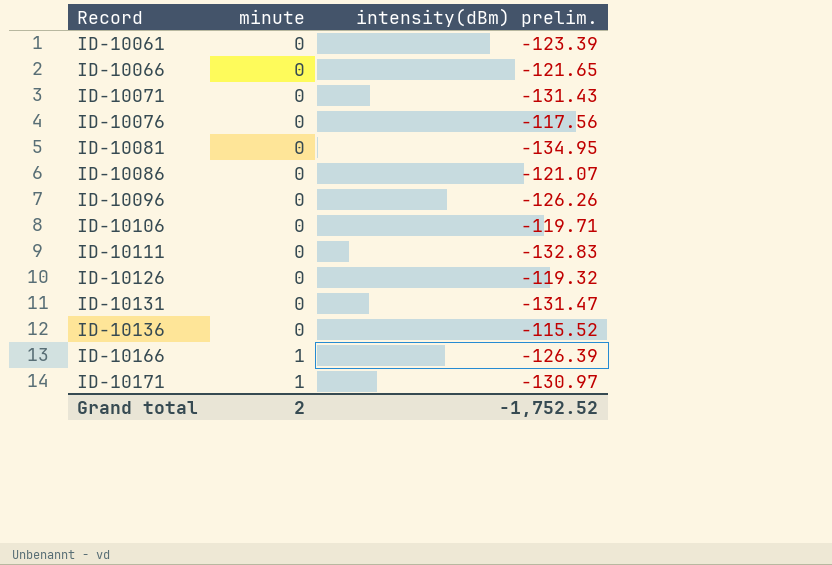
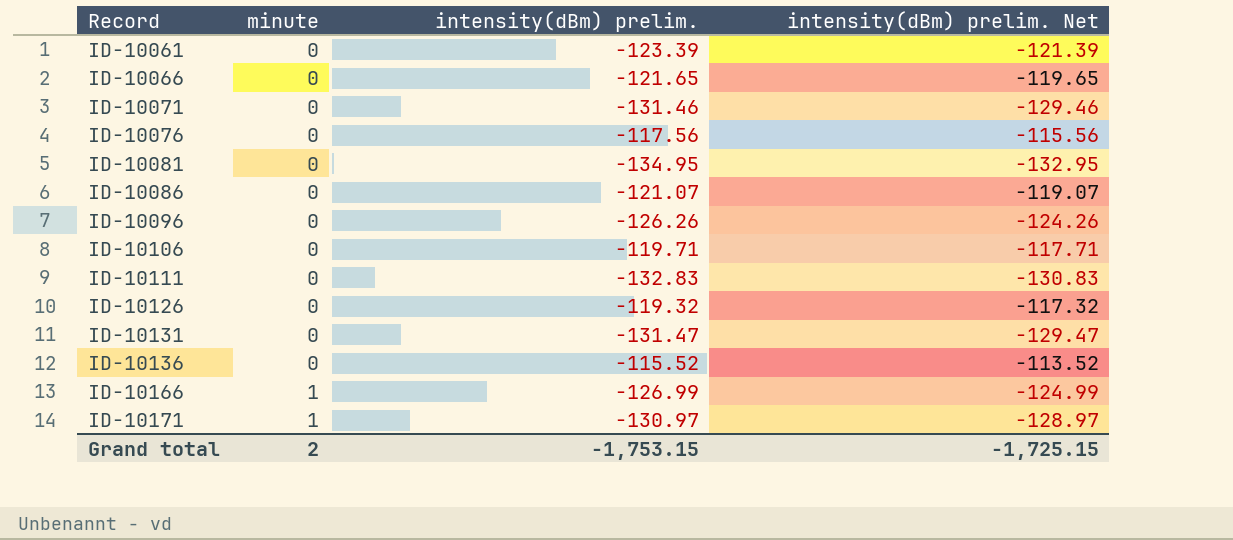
column intensity(dBm) prelim. Net | formula: none -> [intensity(dBm) prelim.] + 2
ID-10071 | intensity(dBm) prelim.: -131.43 -> -131.46
ID-10166 | intensity(dBm) prelim.: -126.39 -> -126.99
Grand total | intensity(dBm) prelim.: -1,752.52 -> -1,753.15

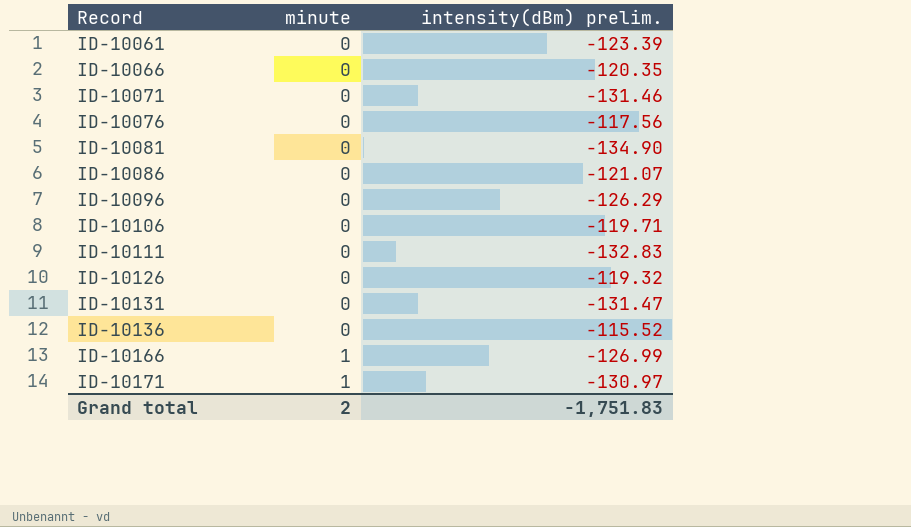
column intensity(dBm) prelim. Net | formula: [intensity(dBm) prelim.] + 2 -> none
ID-10066 | intensity(dBm) prelim.: -121.65 -> -120.35
ID-10081 | intensity(dBm) prelim.: -134.95 -> -134.90
ID-10096 | intensity(dBm) prelim.: -126.26 -> -126.29
Grand total | intensity(dBm) prelim.: -1,753.15 -> -1,751.83

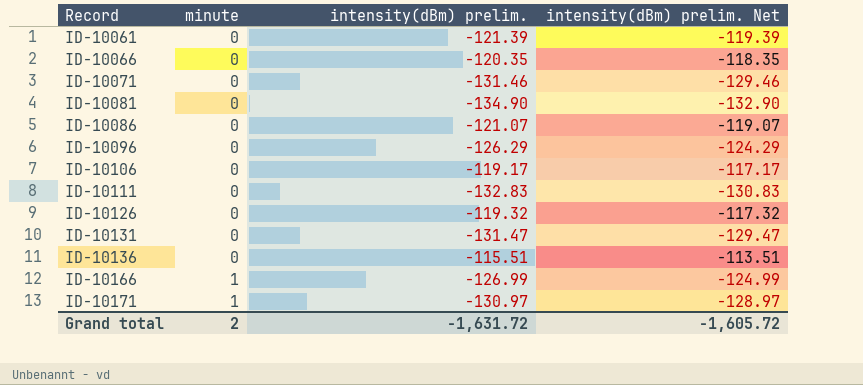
column intensity(dBm) prelim. Net | formula: none -> [intensity(dBm) prelim.] + 2
row ID-10076: 0 | -117.56 -> none
ID-10061 | intensity(dBm) prelim.: -123.39 -> -121.39
ID-10106 | intensity(dBm) prelim.: -119.71 -> -119.17
ID-10136 | intensity(dBm) prelim.: -115.52 -> -115.51
Grand total | intensity(dBm) prelim.: -1,751.83 -> -1,631.72

